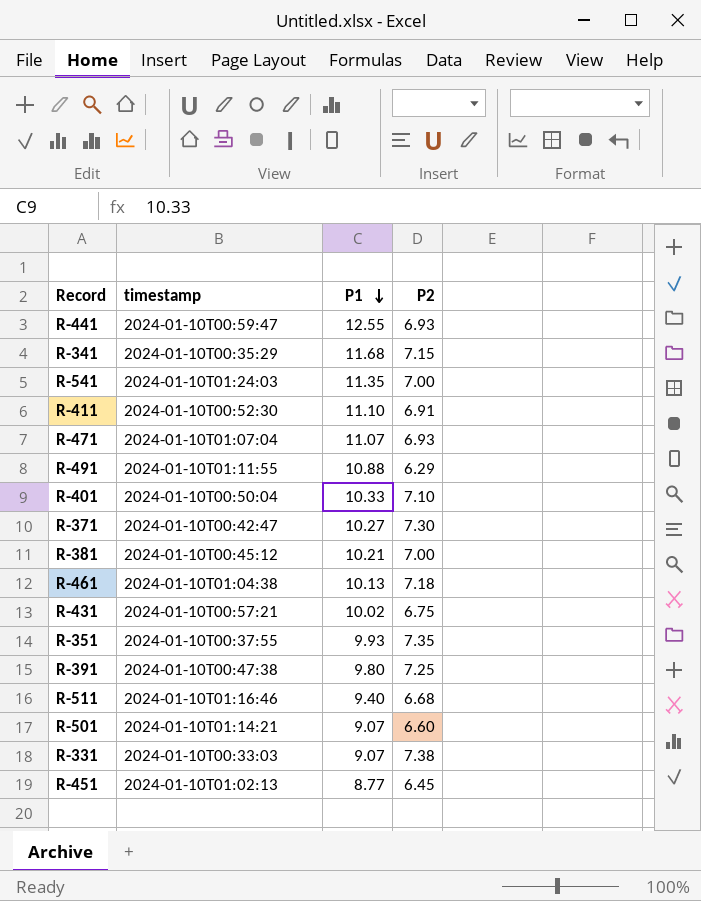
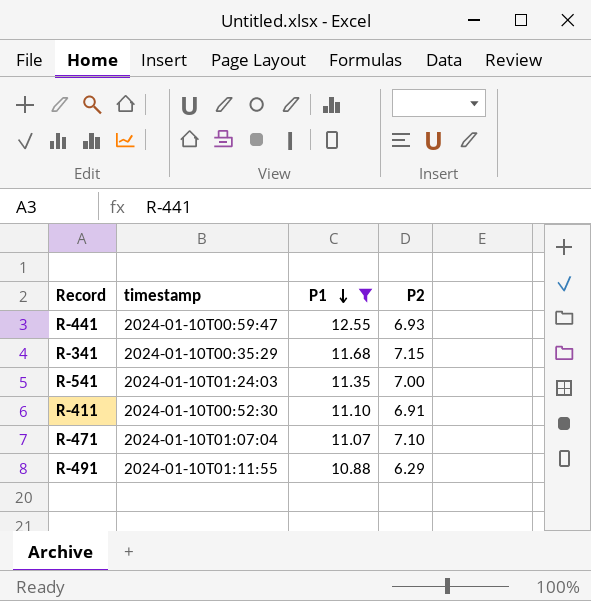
filter: none -> P1 >= 10.88
R-471 | P2: 6.93 -> 7.10

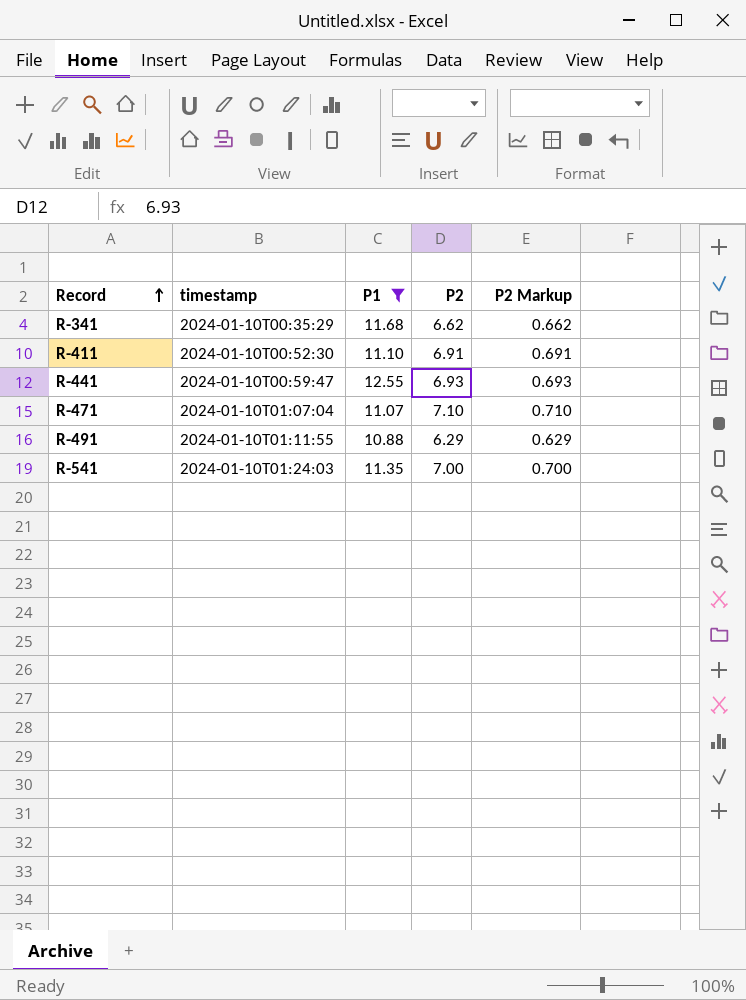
row order: P1 descending -> Record ascending
column P2 Markup | formula: none -> [P2] * 0.1
R-341 | P2: 7.15 -> 6.62

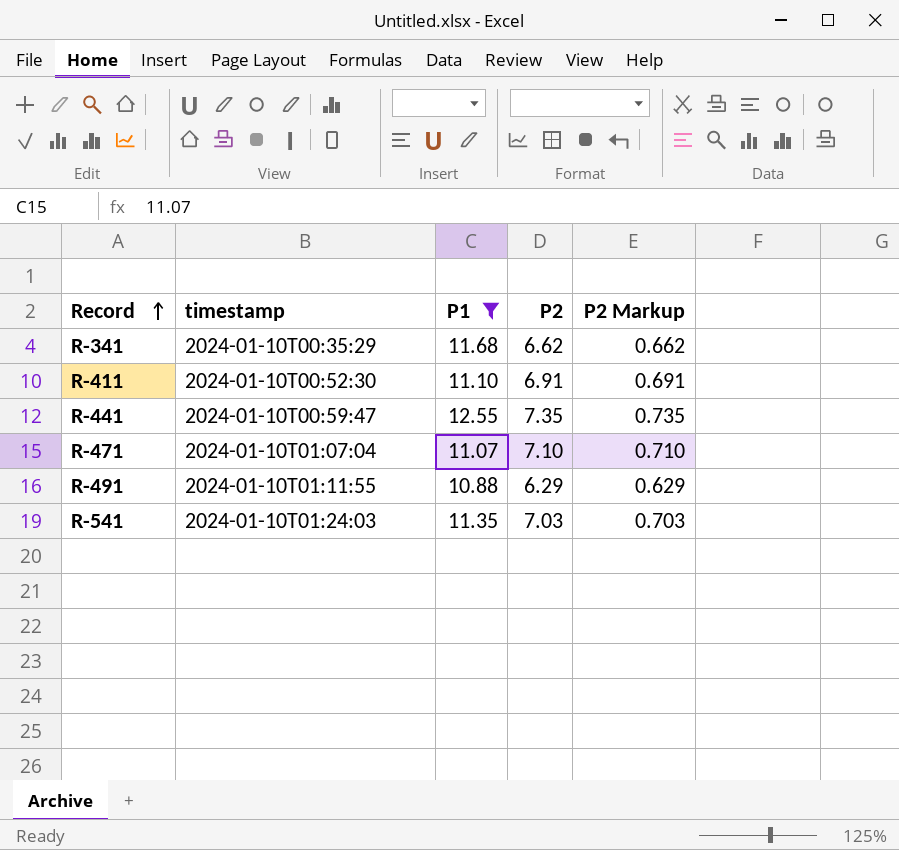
R-441 | P2: 6.93 -> 7.35
R-441 | P2 Markup: 0.693 -> 0.735
R-541 | P2: 7.00 -> 7.03
R-541 | P2 Markup: 0.700 -> 0.703

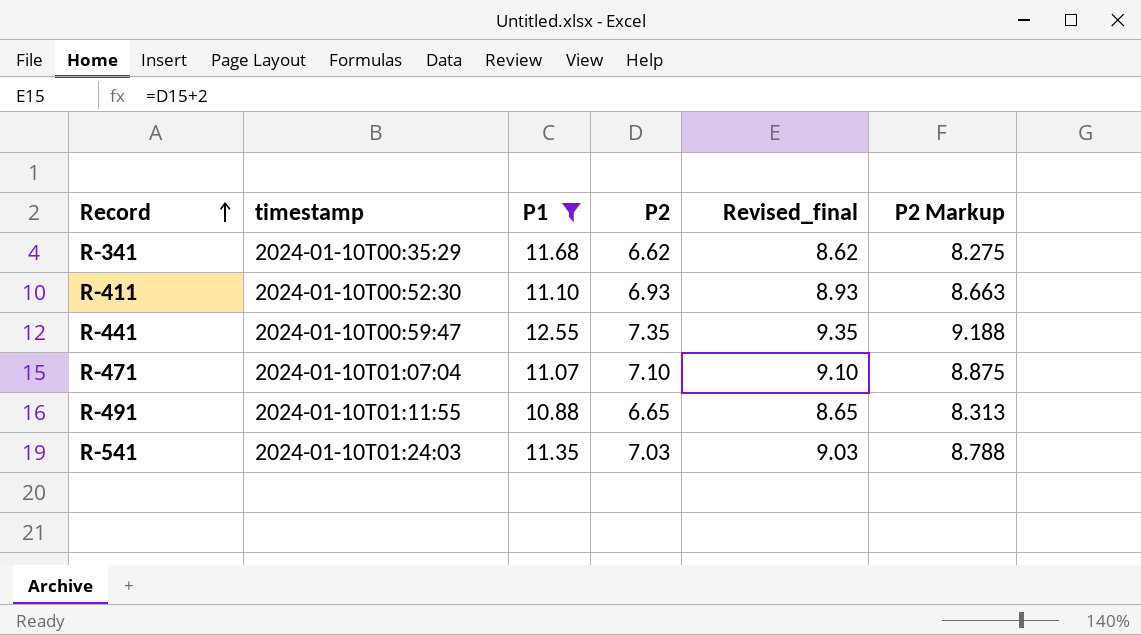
column Revised_final | formula: none -> [P2] + 2
column P2 Markup | formula: [P2] * 0.1 -> [P2] * 1.25
R-411 | P2: 6.91 -> 6.93
R-491 | P2: 6.29 -> 6.65

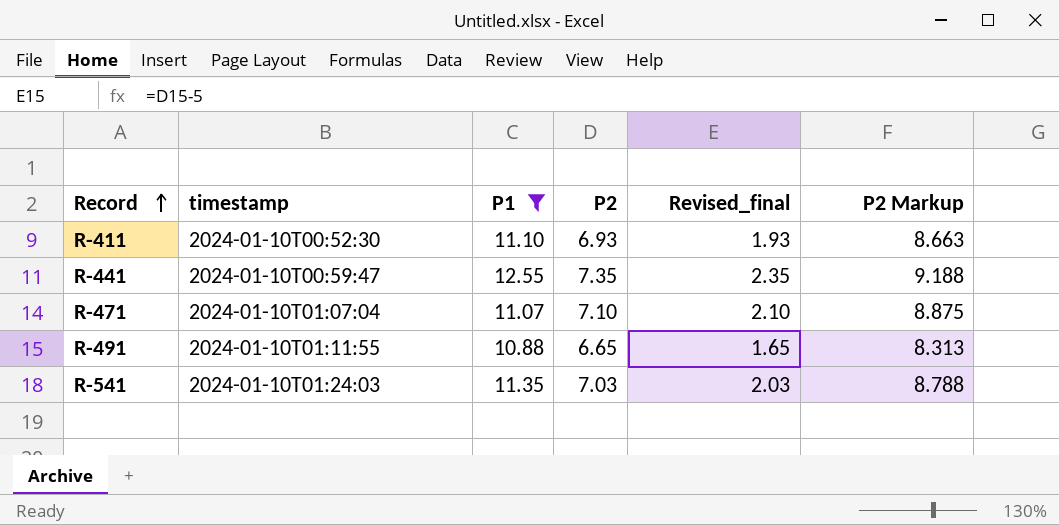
column Revised_final | formula: [P2] + 2 -> [P2] - 5
row R-341: 2024-01-10T00:35:29 | 11.68 | 6.62 | 8.62 | 8.275 -> none

